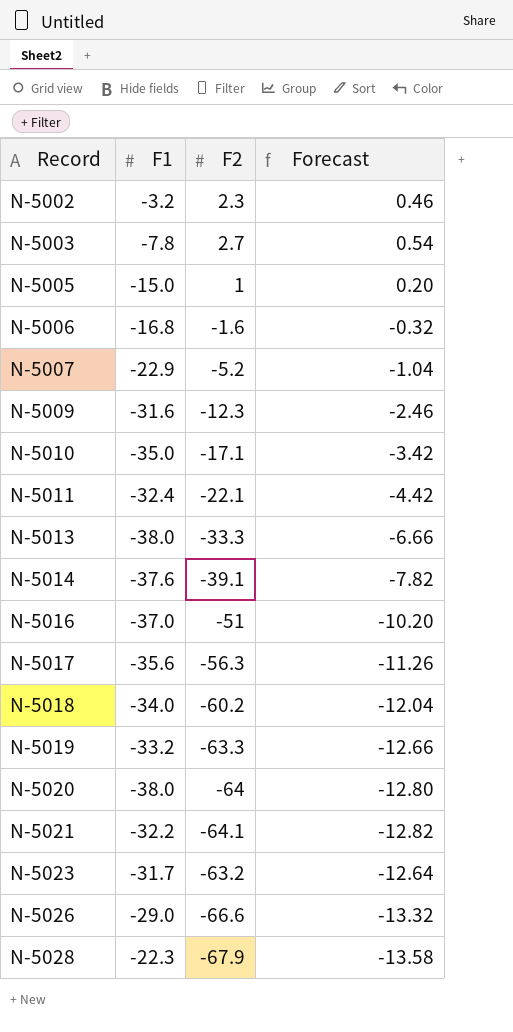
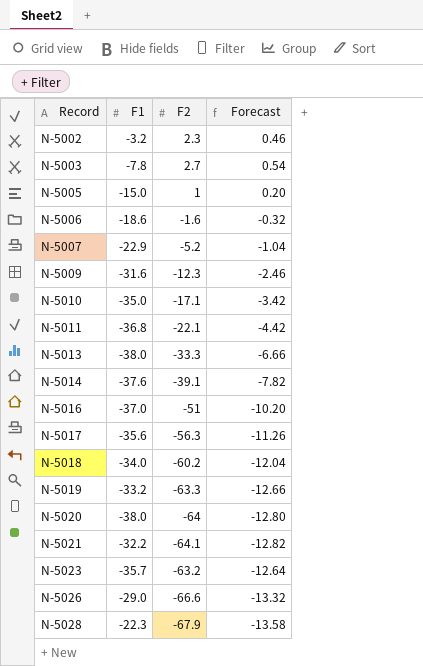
N-5006 | F1: -16.8 -> -18.6
N-5011 | F1: -32.4 -> -36.8
N-5023 | F1: -31.7 -> -35.7

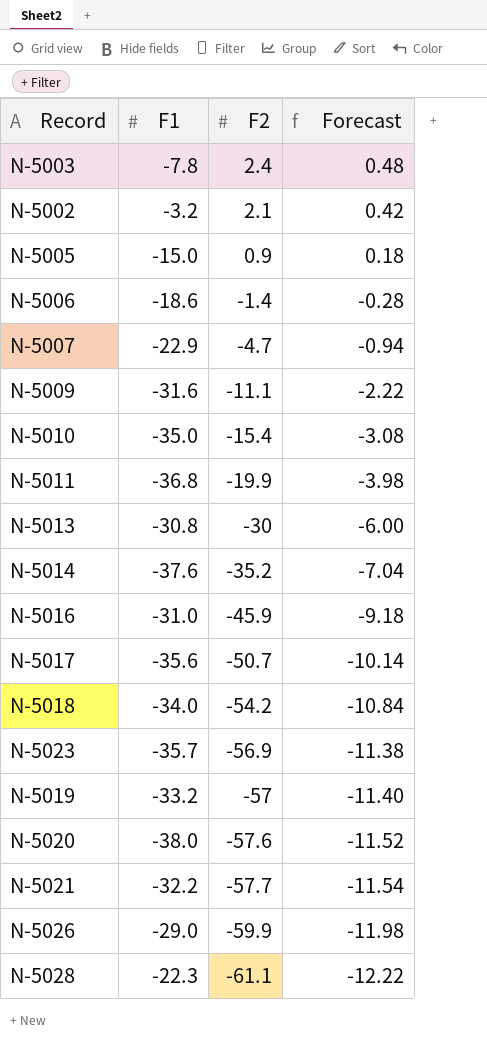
row order: Record ascending -> F2 descending
N-5003 | F2: 2.7 -> 2.4
N-5003 | Forecast: 0.54 -> 0.48
N-5002 | F2: 2.3 -> 2.1
N-5002 | Forecast: 0.46 -> 0.42
N-5005 | F2: 1 -> 0.9
N-5005 | Forecast: 0.20 -> 0.18
N-5006 | F2: -1.6 -> -1.4
N-5006 | Forecast: -0.32 -> -0.28
N-5007 | F2: -5.2 -> -4.7
N-5007 | Forecast: -1.04 -> -0.94
N-5009 | F2: -12.3 -> -11.1
N-5009 | Forecast: -2.46 -> -2.22
N-5010 | F2: -17.1 -> -15.4
N-5010 | Forecast: -3.42 -> -3.08
N-5011 | F2: -22.1 -> -19.9
N-5011 | Forecast: -4.42 -> -3.98
N-5013 | F1: -38.0 -> -30.8
N-5013 | F2: -33.3 -> -30
N-5013 | Forecast: -6.66 -> -6.00
N-5014 | F2: -39.1 -> -35.2
N-5014 | Forecast: -7.82 -> -7.04
N-5016 | F1: -37.0 -> -31.0
N-5016 | F2: -51 -> -45.9
N-5016 | Forecast: -10.20 -> -9.18
N-5017 | F2: -56.3 -> -50.7
N-5017 | Forecast: -11.26 -> -10.14
N-5018 | F2: -60.2 -> -54.2
N-5018 | Forecast: -12.04 -> -10.84
N-5023 | F2: -63.2 -> -56.9
N-5023 | Forecast: -12.64 -> -11.38
N-5019 | F2: -63.3 -> -57
N-5019 | Forecast: -12.66 -> -11.40
N-5020 | F2: -64 -> -57.6
N-5020 | Forecast: -12.80 -> -11.52
N-5021 | F2: -64.1 -> -57.7
N-5021 | Forecast: -12.82 -> -11.54
N-5026 | F2: -66.6 -> -59.9
N-5026 | Forecast: -13.32 -> -11.98
N-5028 | F2: -67.9 -> -61.1
N-5028 | Forecast: -13.58 -> -12.22

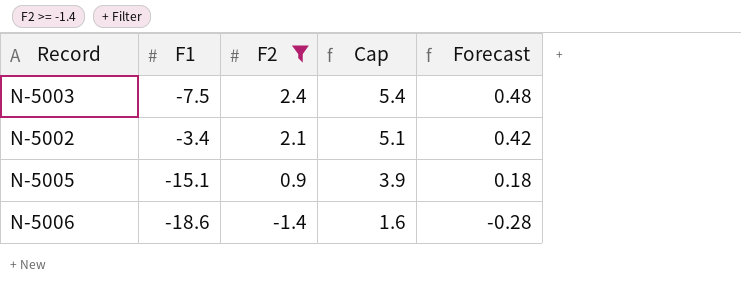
filter: none -> F2 >= -1.4
column Cap | formula: none -> [F2] + 3
N-5003 | F1: -7.8 -> -7.5
N-5002 | F1: -3.2 -> -3.4
N-5005 | F1: -15.0 -> -15.1

